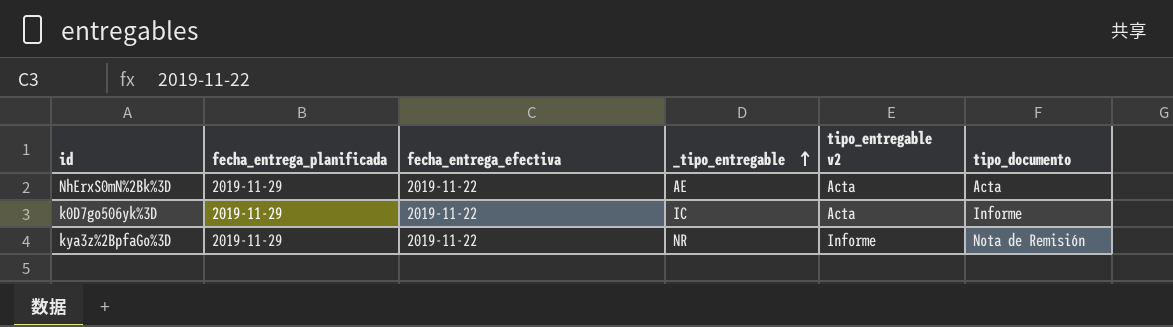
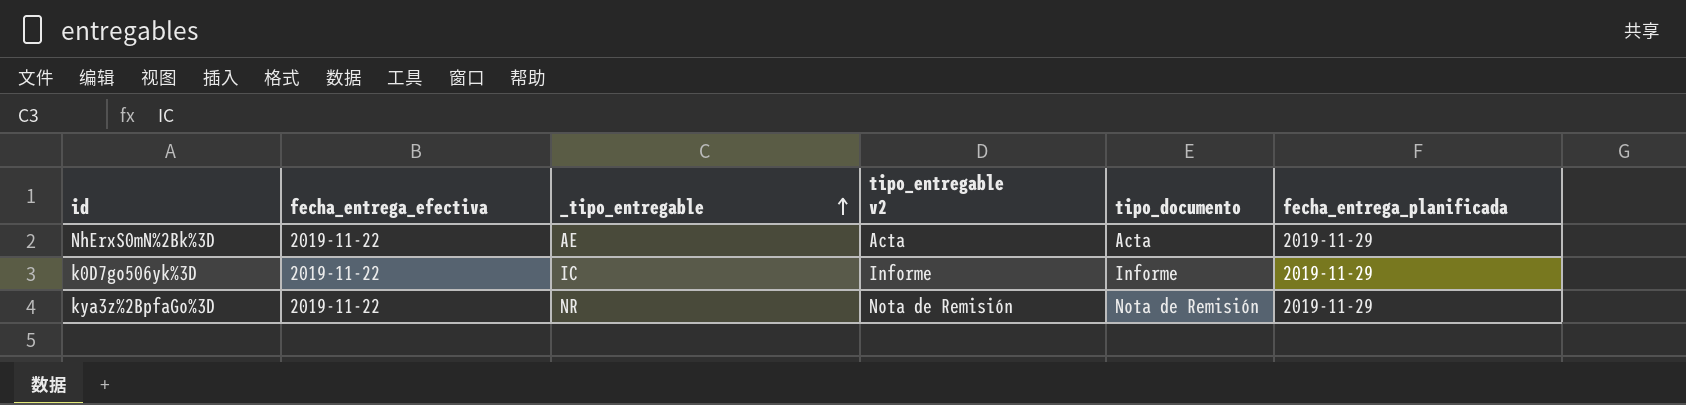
column fecha_entrega_planificada | position: 2 -> 6
k0D7go506yk%3D | tipo_entregable v2: Acta -> Informe
kya3z%2BpfaGo%3D | tipo_entregable v2: Informe -> Nota de Remisión

